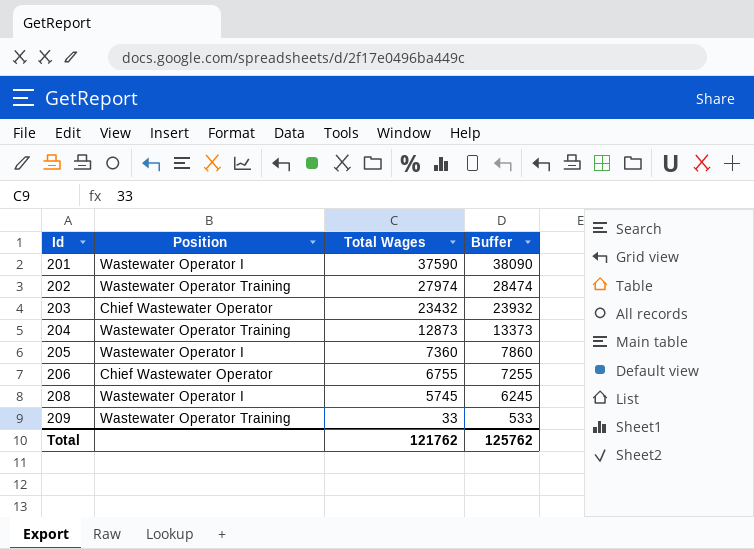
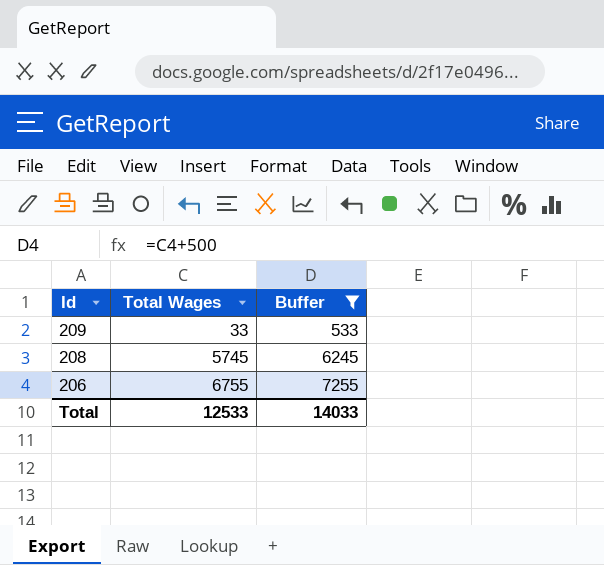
filter: none -> Buffer <= 7255
row order: Id ascending -> Id descending
column Position | position: 2 -> none
Total | Total Wages: 121762 -> 12533
Total | Buffer: 125762 -> 14033

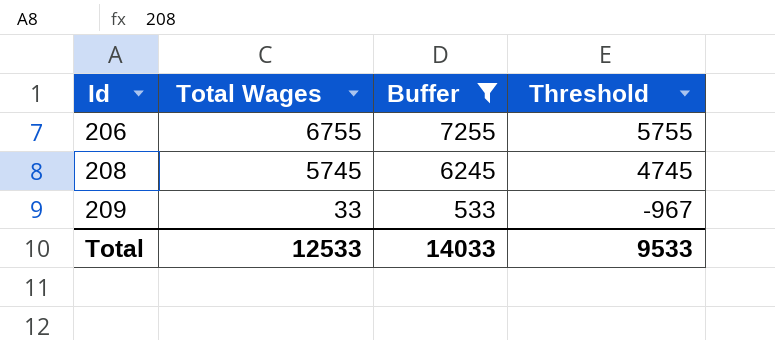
row order: Id descending -> Id ascending
column Threshold | formula: none -> [Total Wages] - 1000

